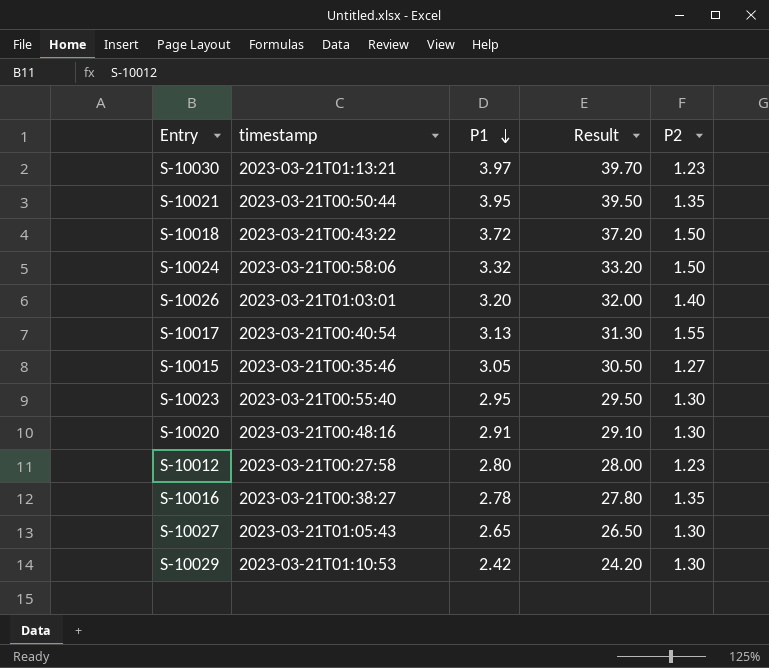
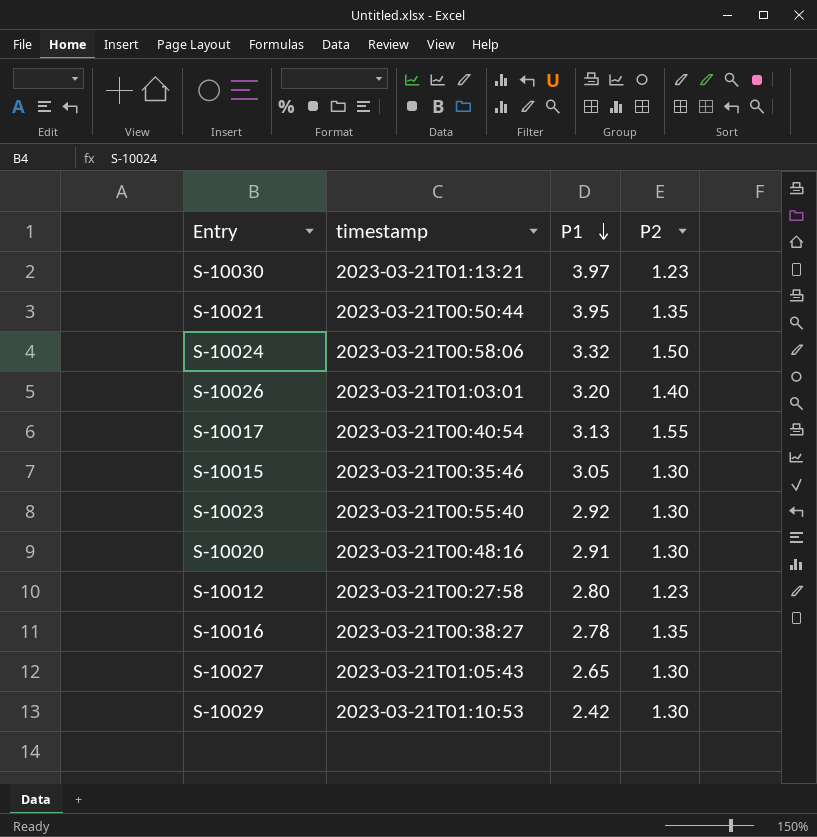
column Result | formula: [P1] * 10 -> none
row S-10018: 2023-03-21T00:43:22 | 3.72 | 37.20 | 1.50 -> none
S-10015 | P2: 1.27 -> 1.30
S-10023 | P1: 2.95 -> 2.92

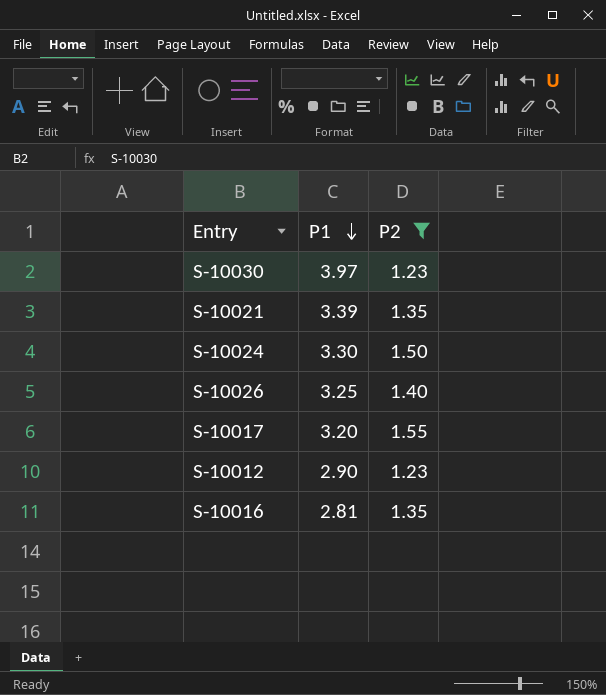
filter: none -> P2 != 1.30
column timestamp | position: 2 -> none
S-10021 | P1: 3.95 -> 3.39
S-10024 | P1: 3.32 -> 3.30
S-10026 | P1: 3.20 -> 3.25
S-10017 | P1: 3.13 -> 3.20
S-10012 | P1: 2.80 -> 2.90
S-10016 | P1: 2.78 -> 2.81

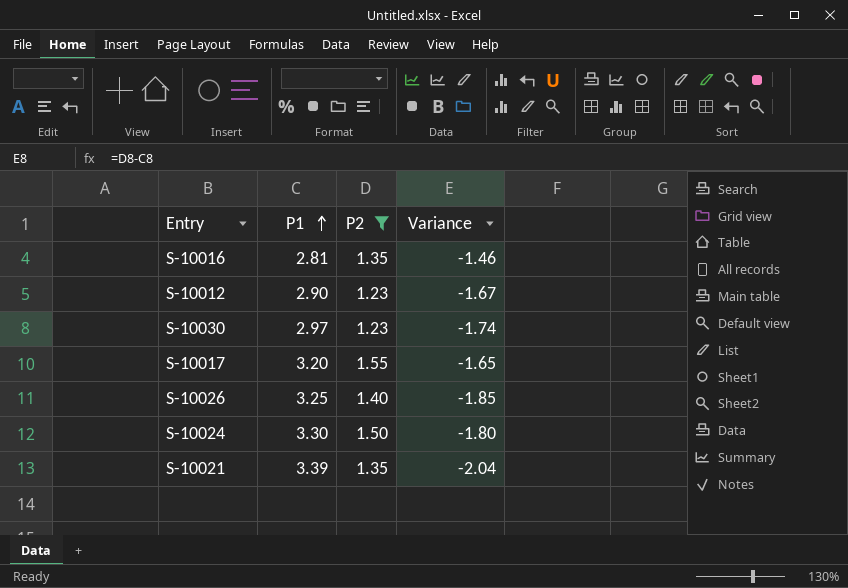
row order: P1 descending -> P1 ascending
column Variance | formula: none -> [P2] - [P1]
S-10030 | P1: 3.97 -> 2.97

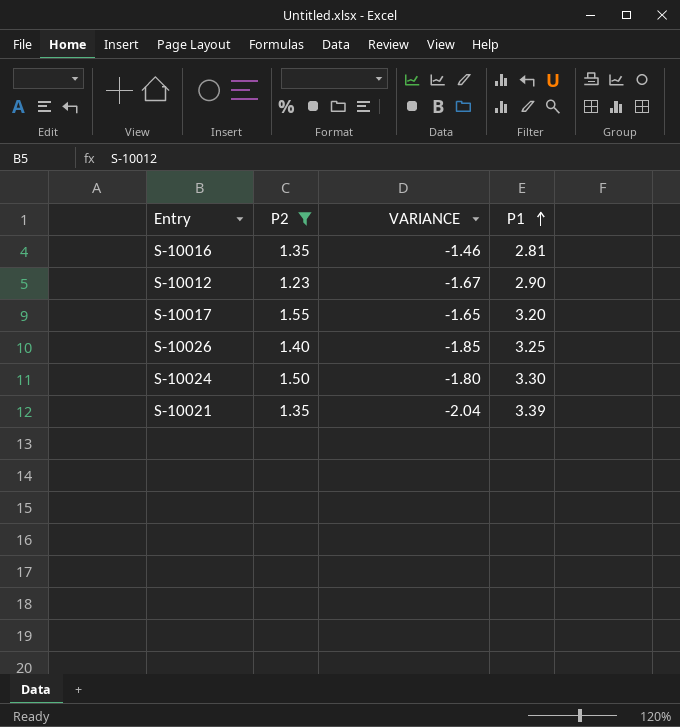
column name: Variance -> VARIANCE
column P1 | position: 2 -> 4
row S-10030: 2.97 | 1.23 | -1.74 -> none

